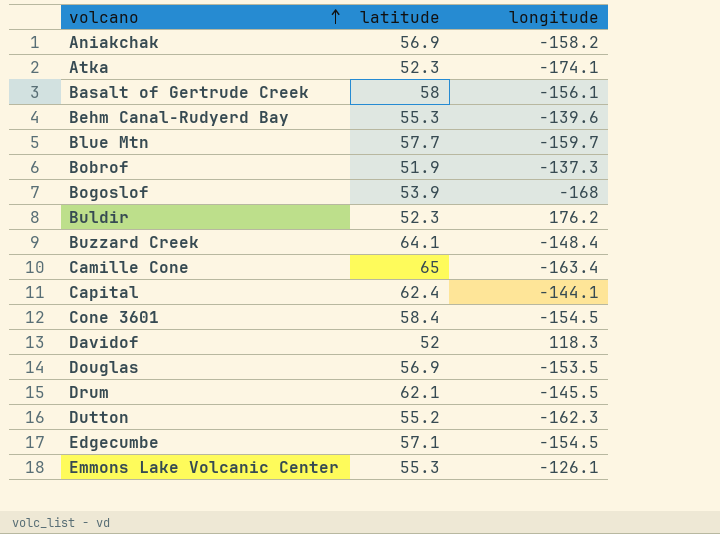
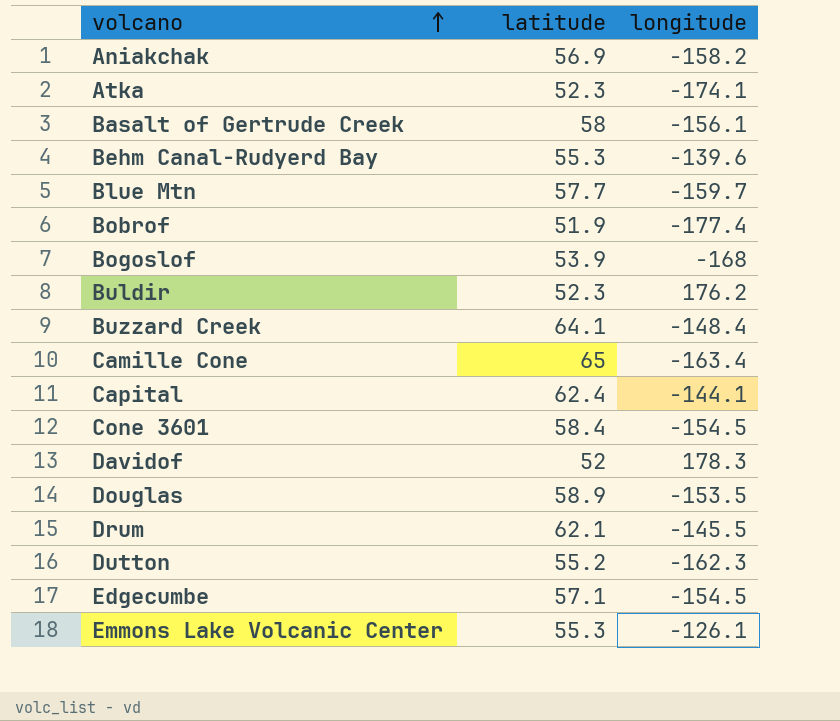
Bobrof | longitude: -137.3 -> -177.4
Davidof | longitude: 118.3 -> 178.3
Douglas | latitude: 56.9 -> 58.9

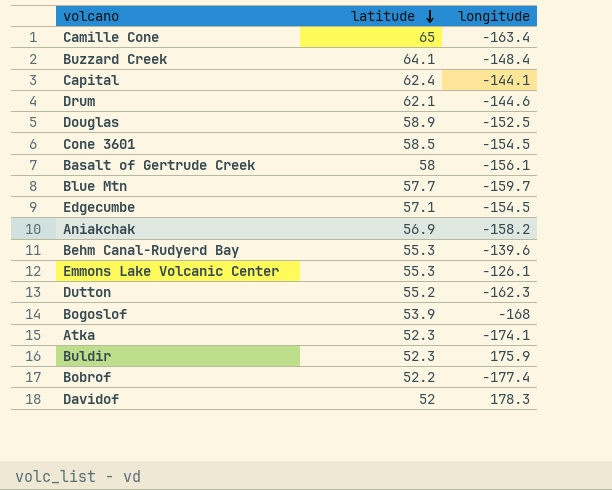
row order: volcano ascending -> latitude descending
Drum | longitude: -145.5 -> -144.6
Douglas | longitude: -153.5 -> -152.5
Cone 3601 | latitude: 58.4 -> 58.5
Buldir | longitude: 176.2 -> 175.9
Bobrof | latitude: 51.9 -> 52.2

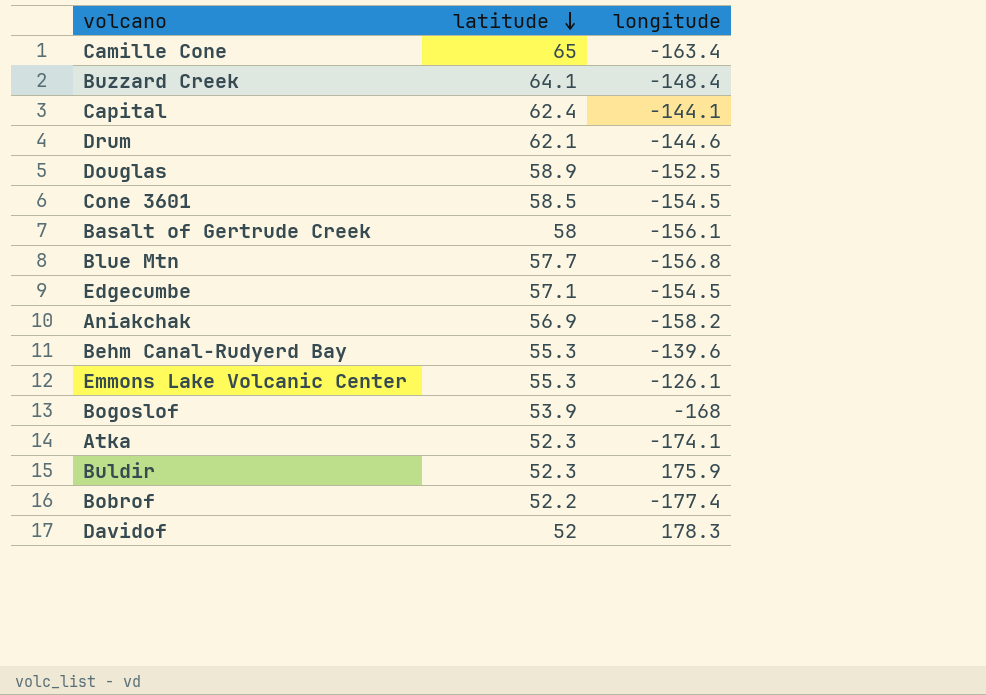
row Dutton: 55.2 | -162.3 -> none
Blue Mtn | longitude: -159.7 -> -156.8

